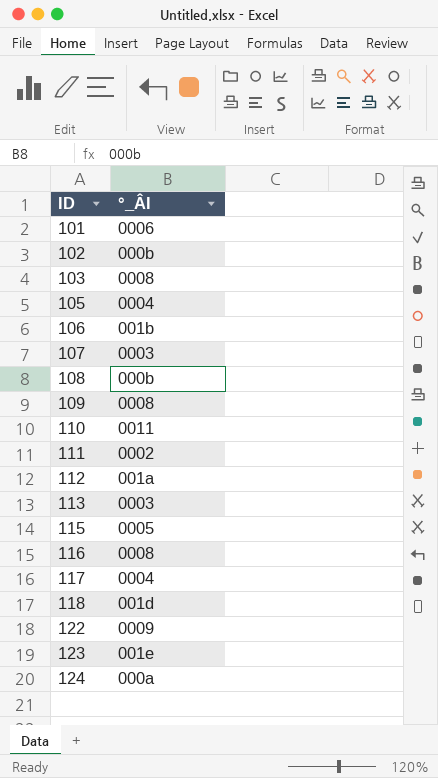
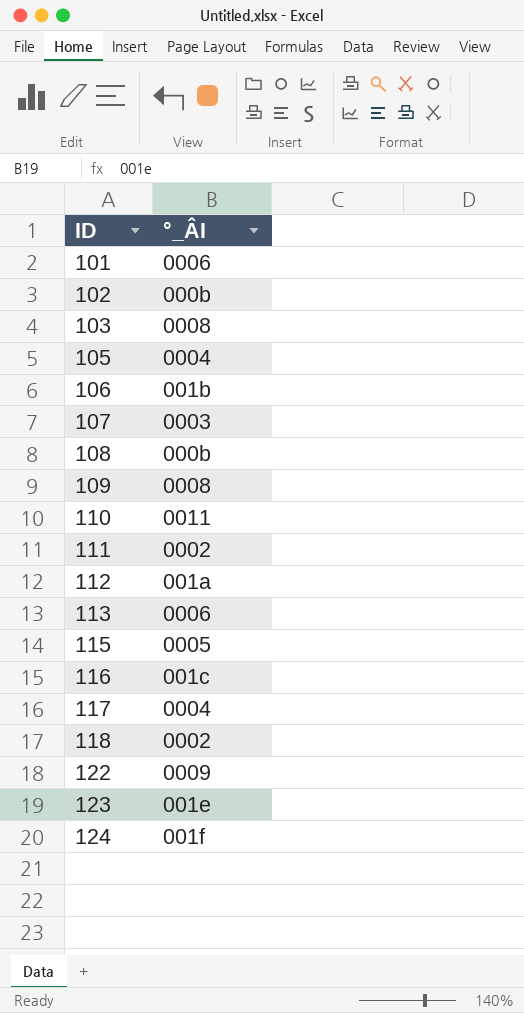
113 | °_ÂI: 0003 -> 0006
116 | °_ÂI: 0008 -> 001c
118 | °_ÂI: 001d -> 0002
124 | °_ÂI: 000a -> 001f

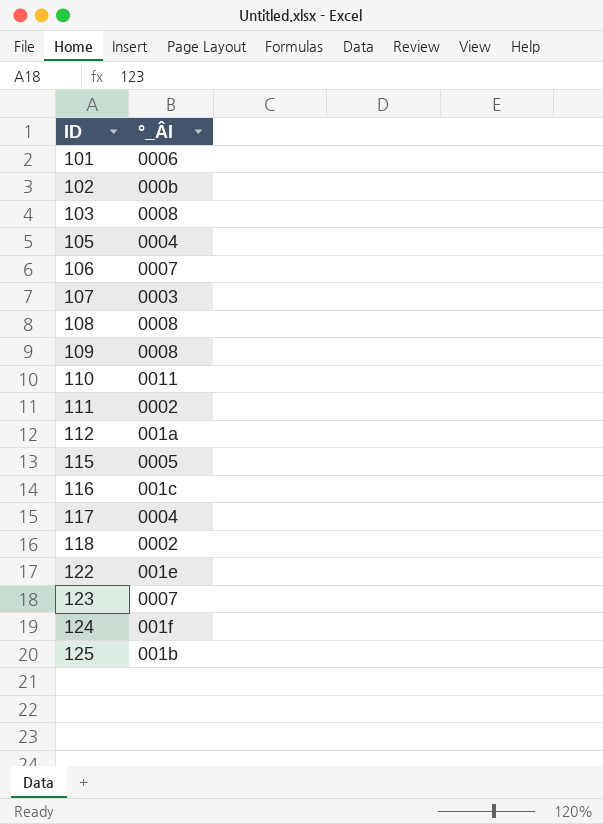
row 113: 0006 -> none
106 | °_ÂI: 001b -> 0007
108 | °_ÂI: 000b -> 0008
122 | °_ÂI: 0009 -> 001e
123 | °_ÂI: 001e -> 0007
row 125: none -> 001b

